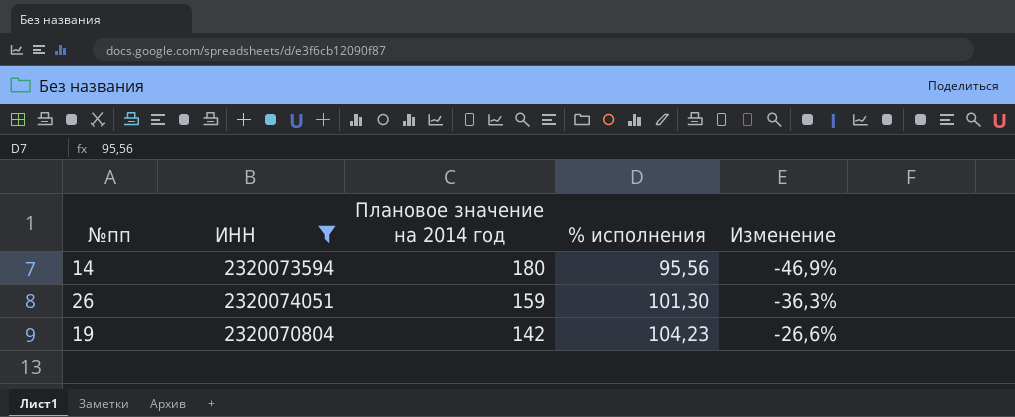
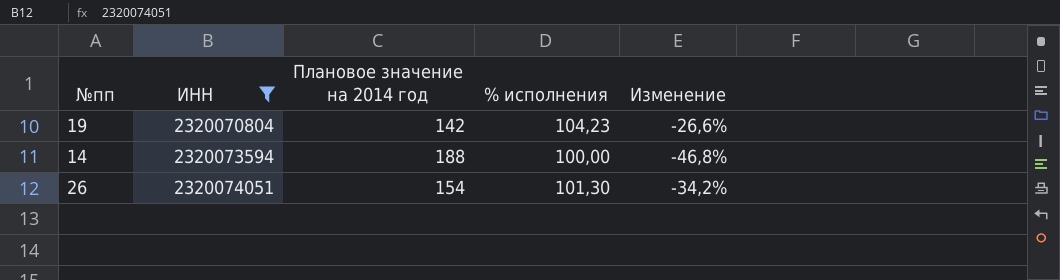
row order: Плановое значение на 2014 год descending -> ИНН ascending
14 | Плановое значение на 2014 год: 180 -> 188
14 | % исполнения: 95,56 -> 100,00
14 | Изменение: -46,9% -> -46,8%
26 | Плановое значение на 2014 год: 159 -> 154
26 | Изменение: -36,3% -> -34,2%

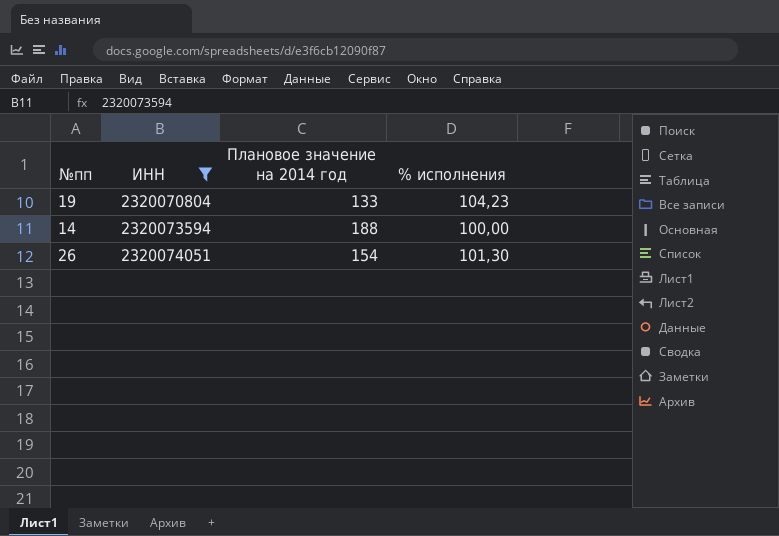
column Изменение | formula: ([% исполнения] - [Плановое значение на 2014 год]) / [Плановое значение на 2014 год] -> none
19 | Плановое значение на 2014 год: 142 -> 133

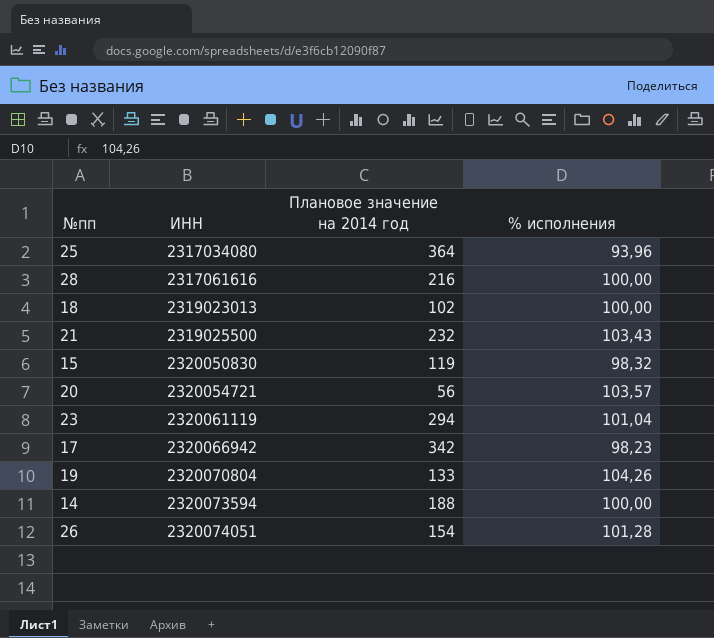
filter: ИНН >= 2320070804 -> none
19 | % исполнения: 104,23 -> 104,26
26 | % исполнения: 101,30 -> 101,28

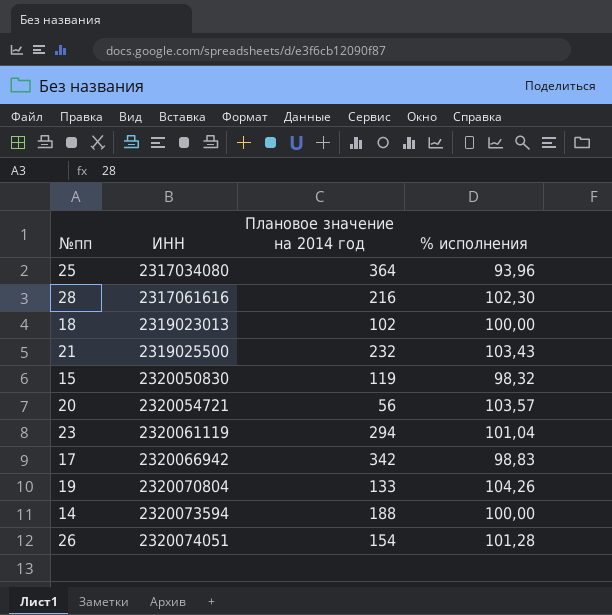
28 | % исполнения: 100,00 -> 102,30
17 | % исполнения: 98,23 -> 98,83

